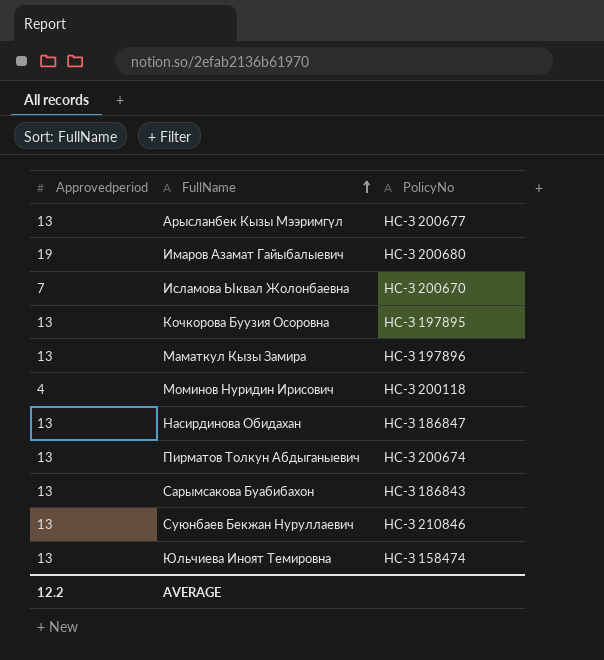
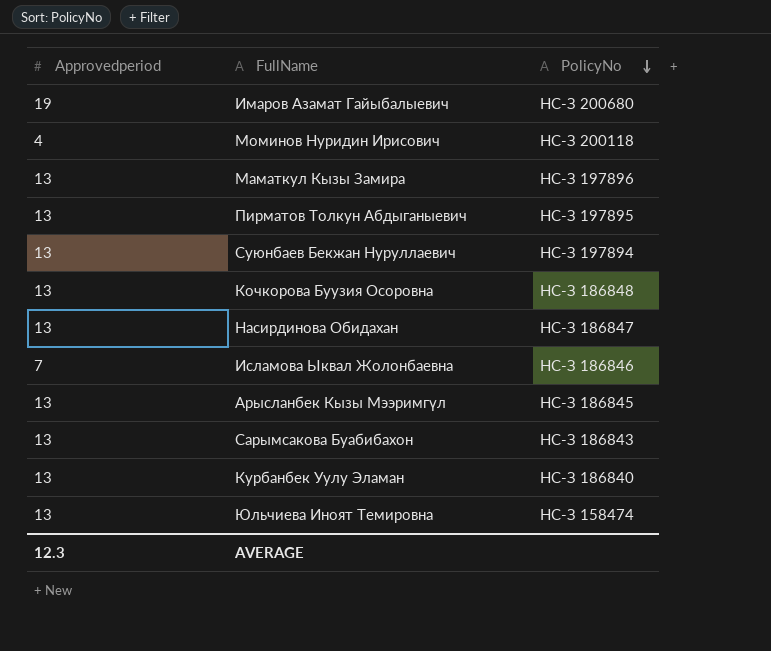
row order: FullName ascending -> PolicyNo descending
Пирматов Толкун Абдыганыевич | PolicyNo: НС-З 200674 -> НС-З 197895
Суюнбаев Бекжан Нуруллаевич | PolicyNo: НС-З 210846 -> НС-З 197894
Кочкорова Буузия Осоровна | PolicyNo: НС-З 197895 -> НС-З 186848
Исламова Ыквал Жолонбаевна | PolicyNo: НС-З 200670 -> НС-З 186846
Арысланбек Кызы Мээримгүл | PolicyNo: НС-З 200677 -> НС-З 186845
row Курбанбек Уулу Эламан: none -> 13 | НС-З 186840
AVERAGE | Approvedperiod: 12.2 -> 12.3

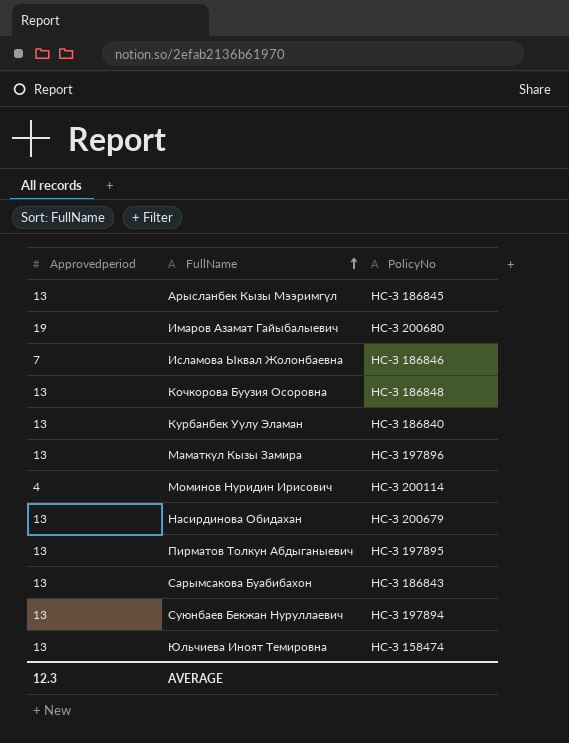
row order: PolicyNo descending -> FullName ascending
Моминов Нуридин Ирисович | PolicyNo: НС-З 200118 -> НС-З 200114
Насирдинова Обидахан | PolicyNo: НС-З 186847 -> НС-З 200679

